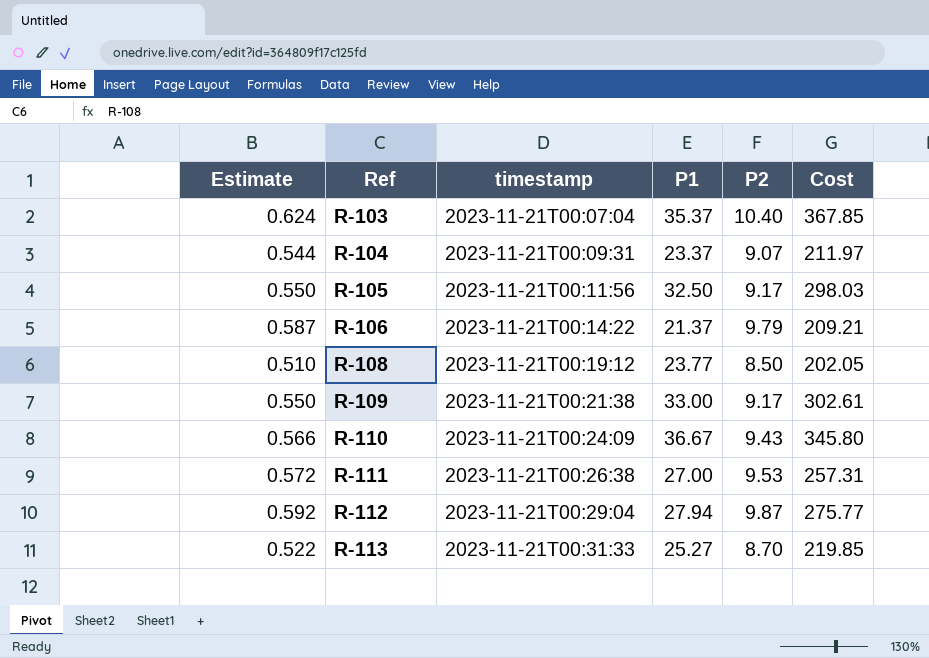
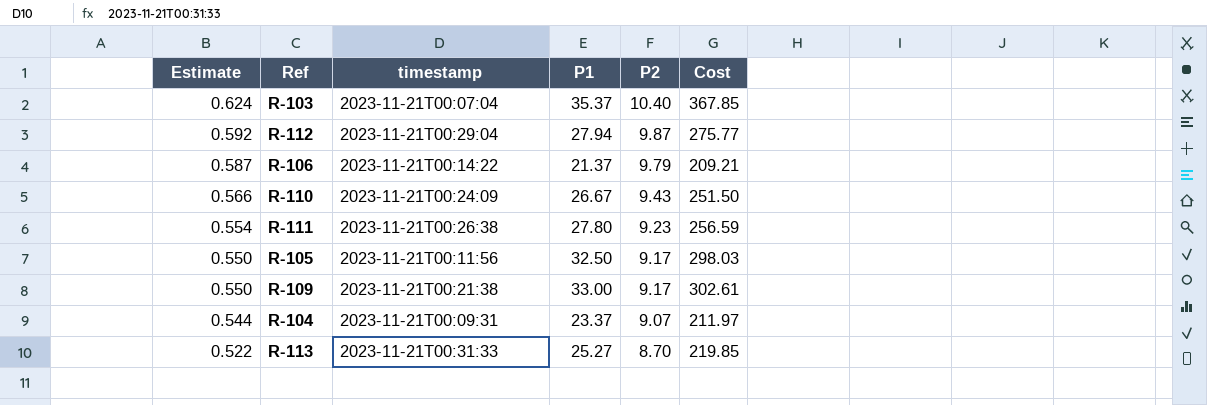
row order: Ref ascending -> Estimate descending
row R-108: 0.510 | 2023-11-21T00:19:12 | 23.77 | 8.50 | 202.05 -> none
R-110 | P1: 36.67 -> 26.67
R-110 | Cost: 345.80 -> 251.50
R-111 | Estimate: 0.572 -> 0.554
R-111 | P1: 27.00 -> 27.80
R-111 | P2: 9.53 -> 9.23
R-111 | Cost: 257.31 -> 256.59

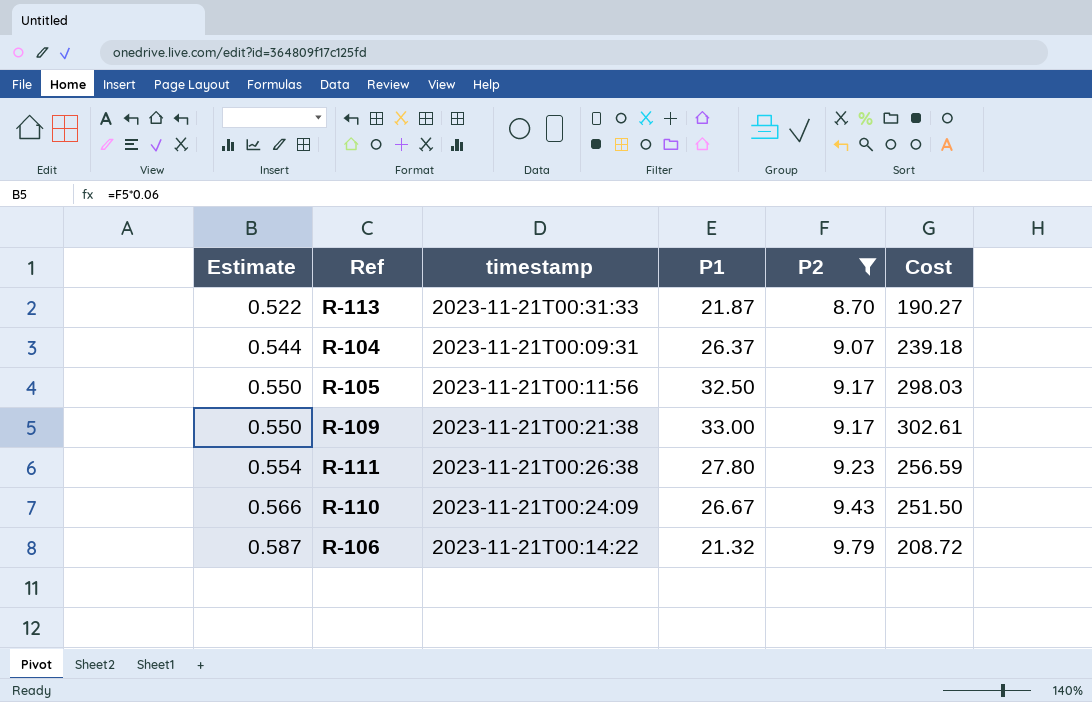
filter: none -> P2 <= 9.79
row order: Estimate descending -> Estimate ascending
R-113 | P1: 25.27 -> 21.87
R-113 | Cost: 219.85 -> 190.27
R-104 | P1: 23.37 -> 26.37
R-104 | Cost: 211.97 -> 239.18
R-106 | P1: 21.37 -> 21.32
R-106 | Cost: 209.21 -> 208.72

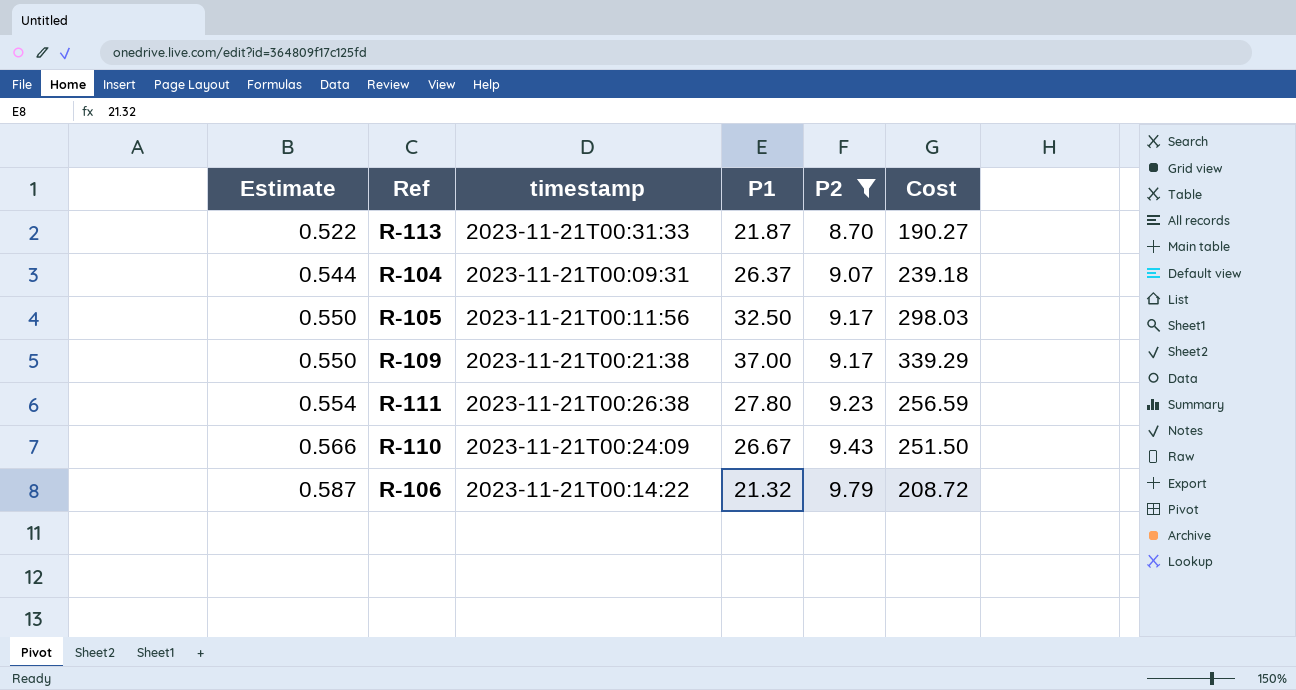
R-109 | P1: 33.00 -> 37.00
R-109 | Cost: 302.61 -> 339.29

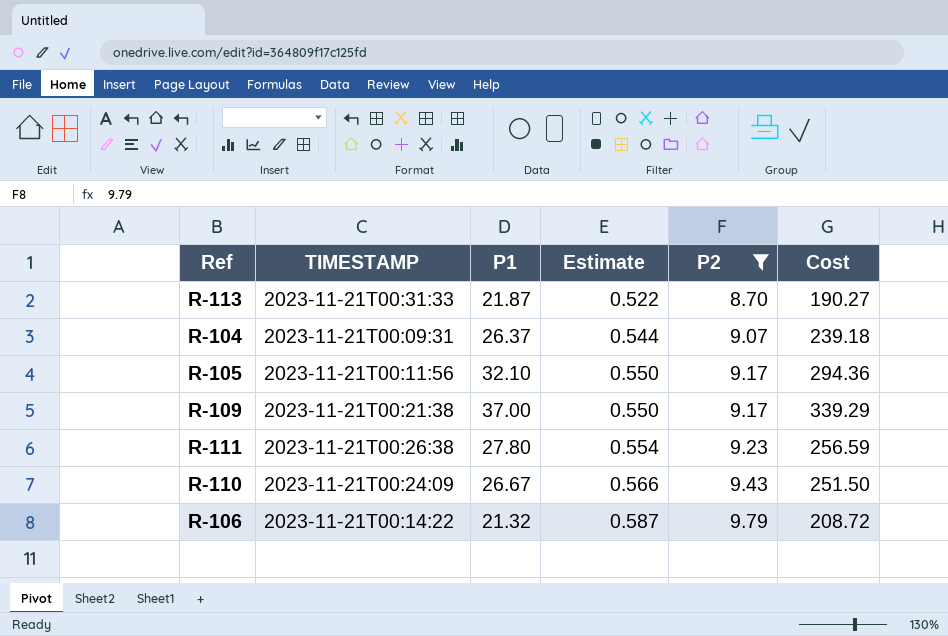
column name: timestamp -> TIMESTAMP
column Estimate | position: 1 -> 4
R-105 | P1: 32.50 -> 32.10
R-105 | Cost: 298.03 -> 294.36

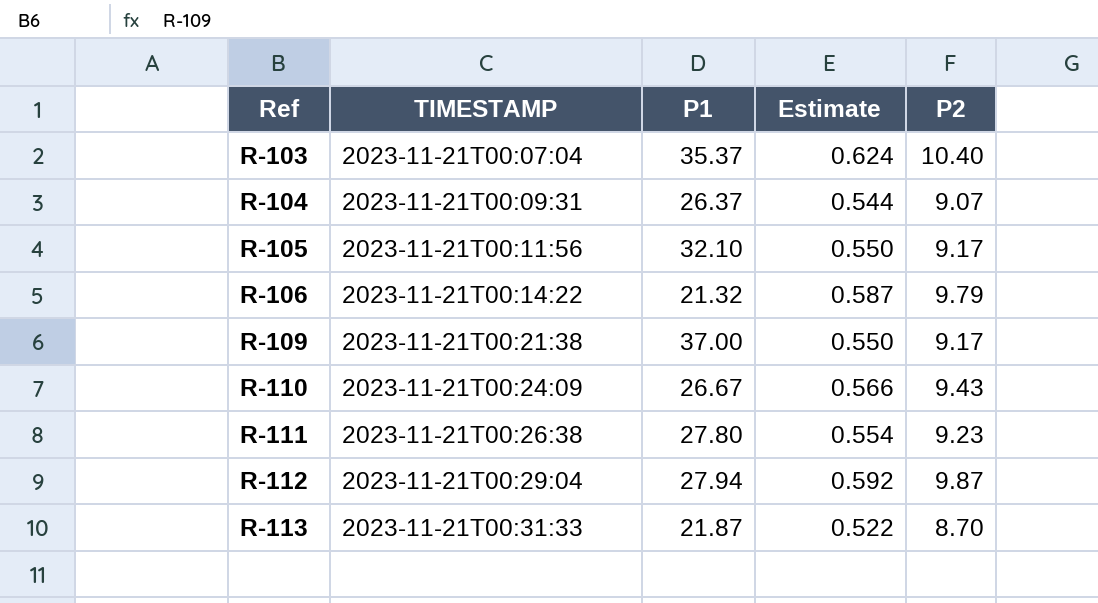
filter: P2 <= 9.79 -> none
row order: Estimate ascending -> Ref ascending
column Cost | formula: [P1] * [P2] -> none

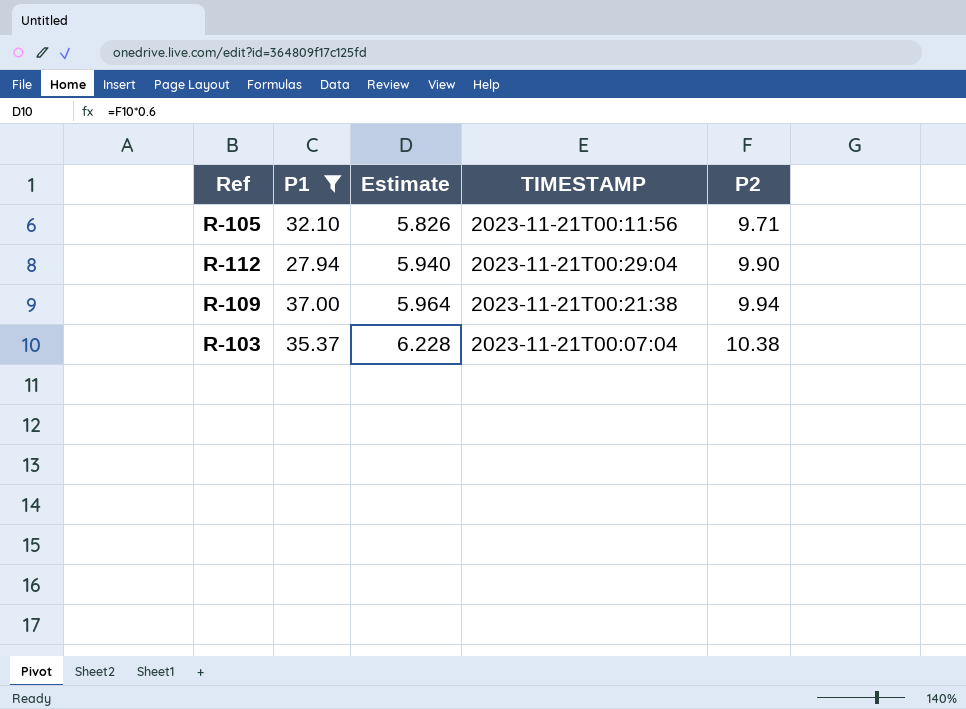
filter: none -> P1 >= 27.94
row order: Ref ascending -> Estimate ascending
column Estimate | formula: [P2] * 0.06 -> [P2] * 0.6
column TIMESTAMP | position: 2 -> 4
R-105 | P2: 9.17 -> 9.71
R-112 | P2: 9.87 -> 9.90
R-109 | P2: 9.17 -> 9.94
R-103 | P2: 10.40 -> 10.38

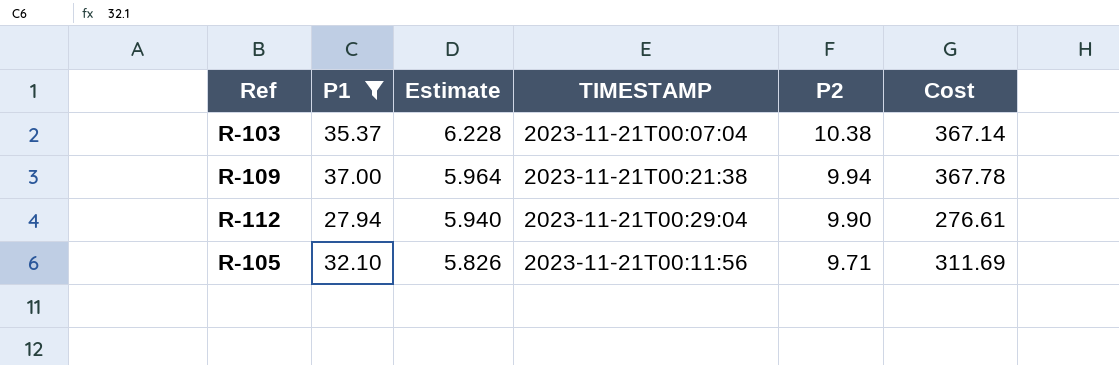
row order: Estimate ascending -> Estimate descending
column Cost | formula: none -> [P1] * [P2]

